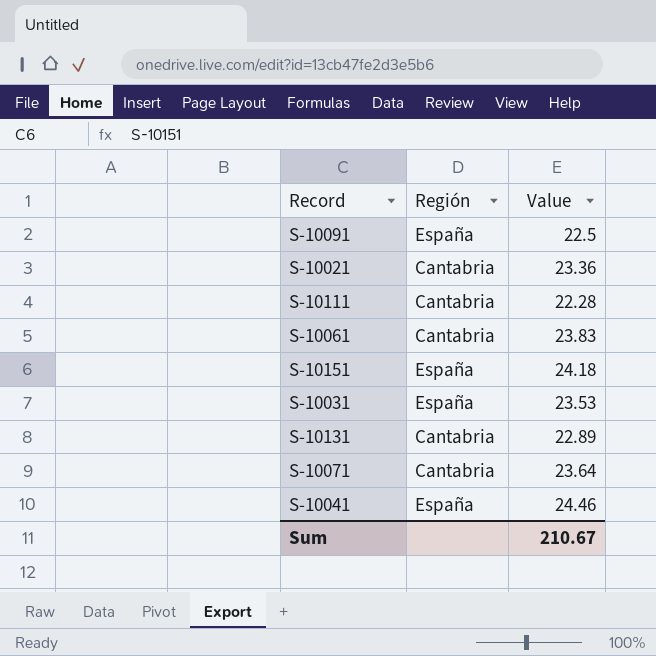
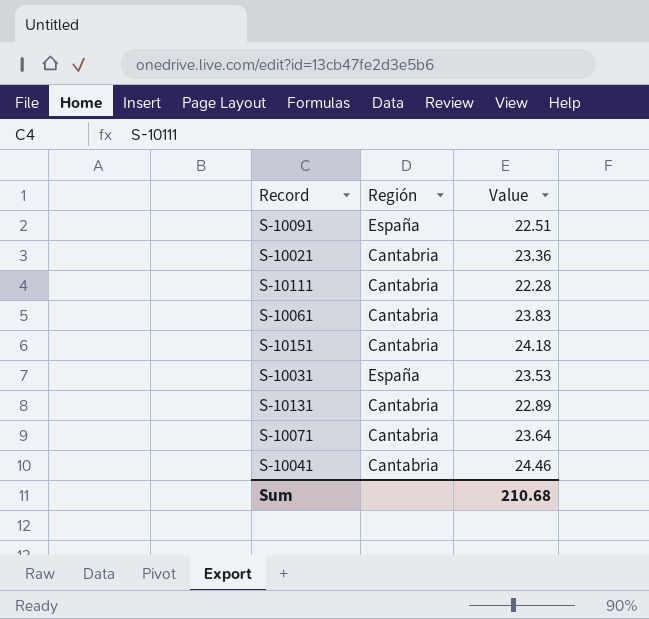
S-10091 | Value: 22.5 -> 22.51
S-10151 | Región: España -> Cantabria
S-10041 | Región: España -> Cantabria
Sum | Value: 210.67 -> 210.68

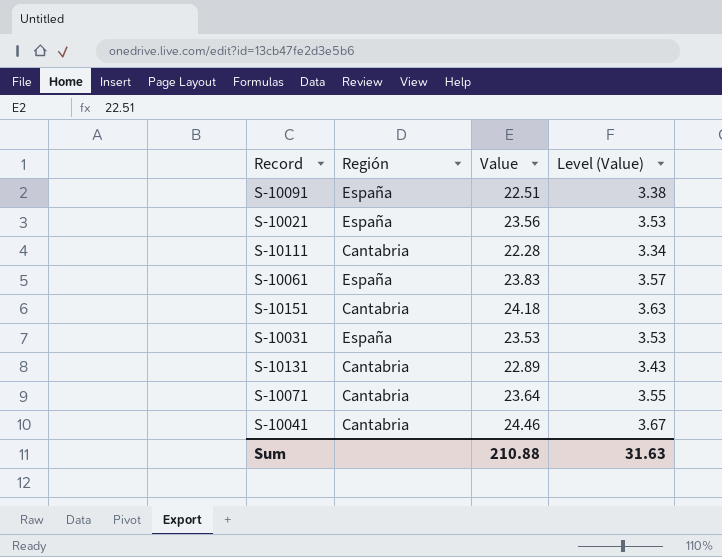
column Level (Value) | formula: none -> [Value] * 0.15
S-10021 | Región: Cantabria -> España
S-10021 | Value: 23.36 -> 23.56
S-10061 | Región: Cantabria -> España
Sum | Value: 210.68 -> 210.88

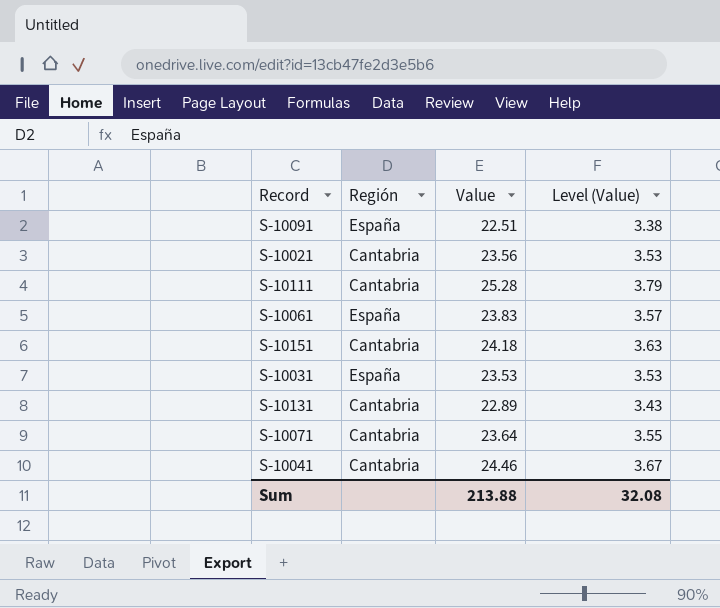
S-10021 | Región: España -> Cantabria
S-10111 | Value: 22.28 -> 25.28
S-10111 | Level (Value): 3.34 -> 3.79
Sum | Value: 210.88 -> 213.88
Sum | Level (Value): 31.63 -> 32.08

